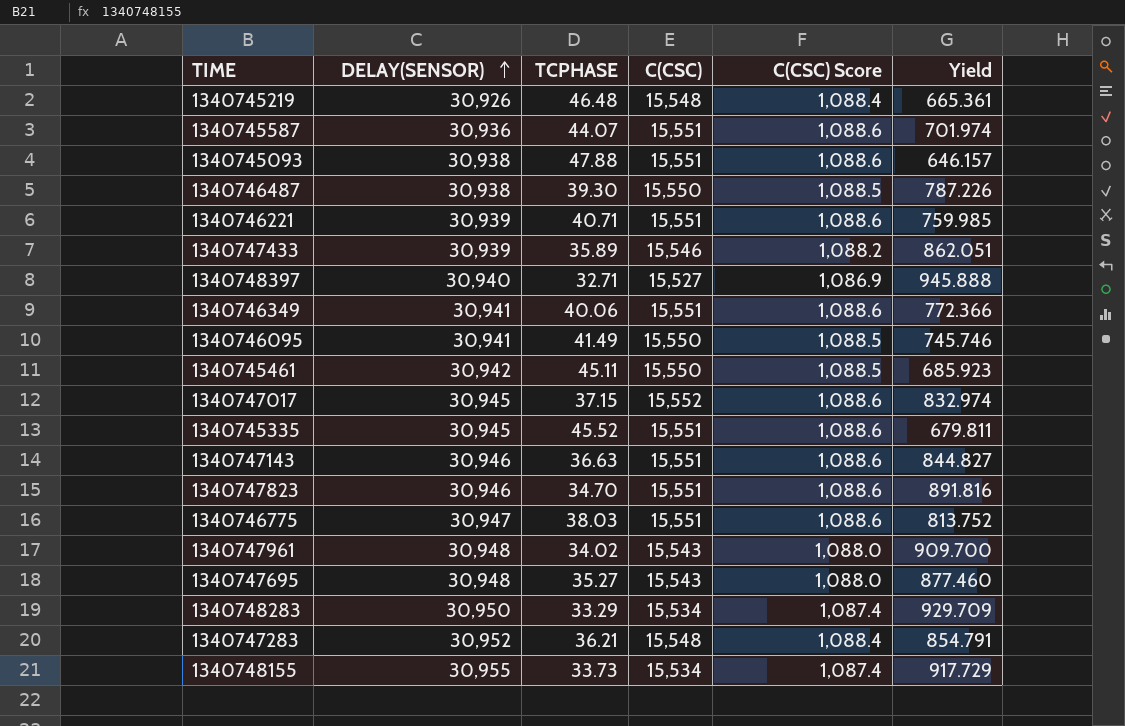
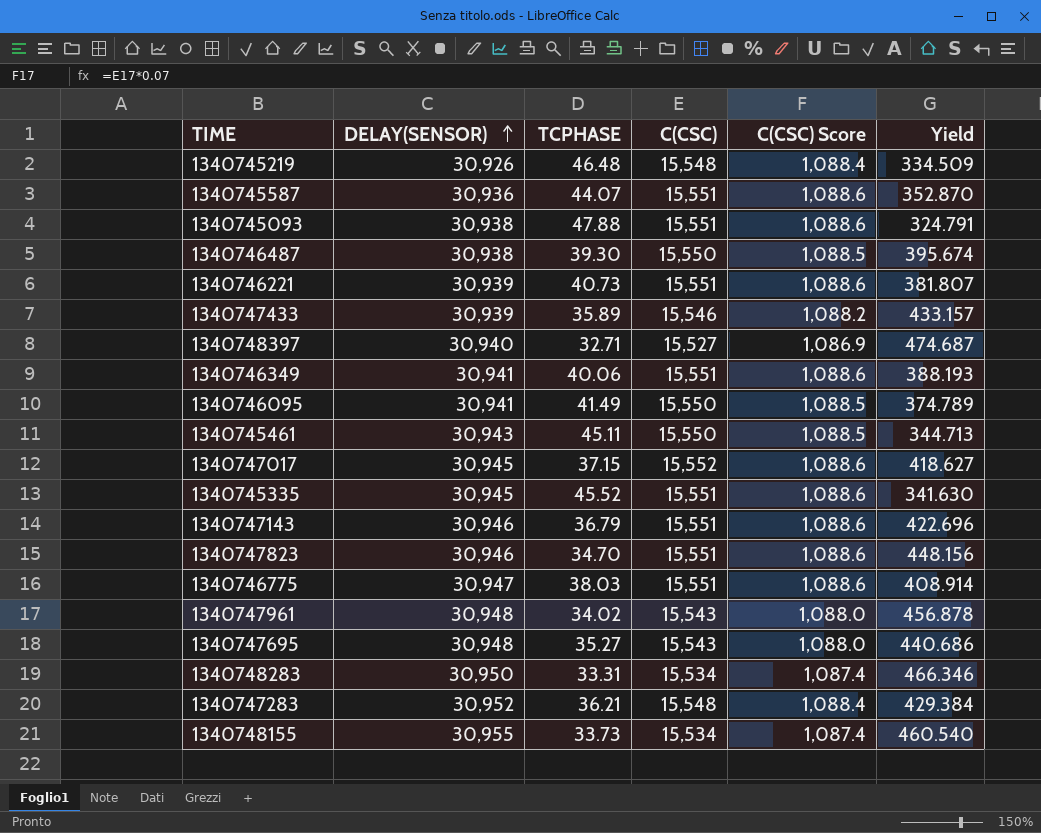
column Yield | formula: [DELAY(SENSOR)] / [TCPHASE] -> [C(CSC)] / [TCPHASE]
1340746221 | TCPHASE: 40.71 -> 40.73
1340745461 | DELAY(SENSOR): 30,942 -> 30,943
1340747143 | TCPHASE: 36.63 -> 36.79
1340748283 | TCPHASE: 33.29 -> 33.31

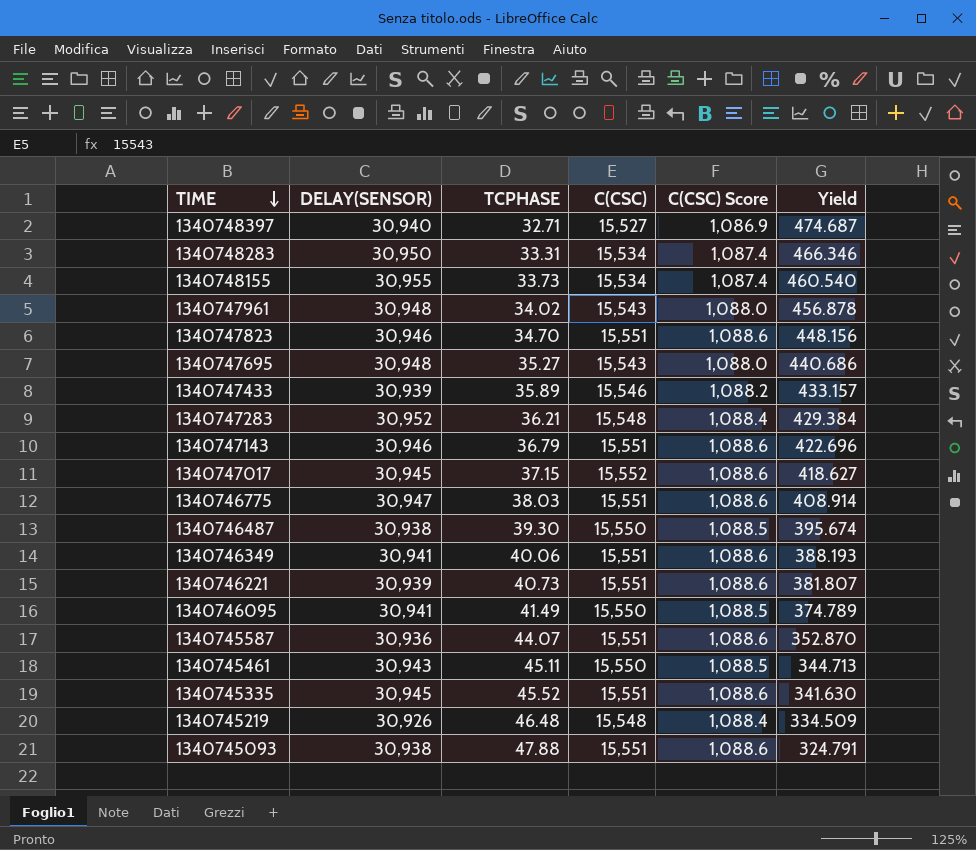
row order: DELAY(SENSOR) ascending -> TIME descending

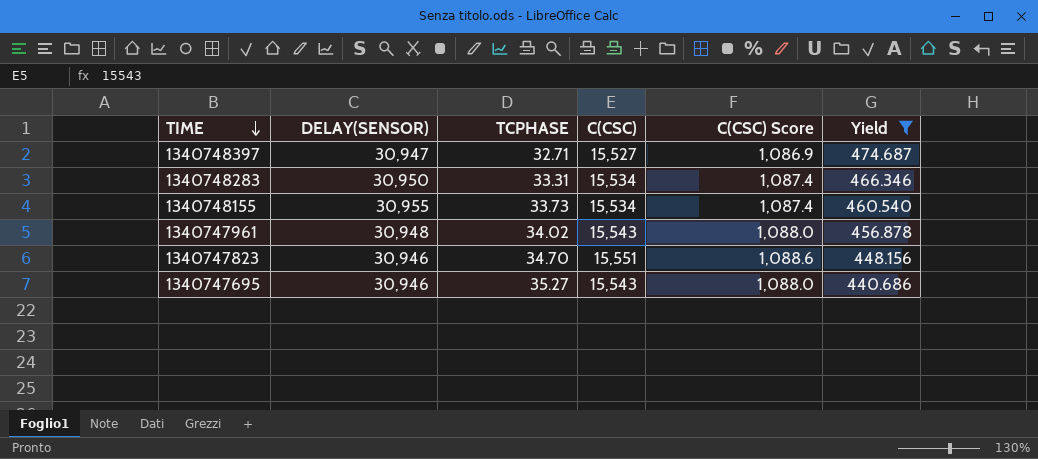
filter: none -> Yield >= 440.686
1340748397 | DELAY(SENSOR): 30,940 -> 30,947
1340747695 | DELAY(SENSOR): 30,948 -> 30,946

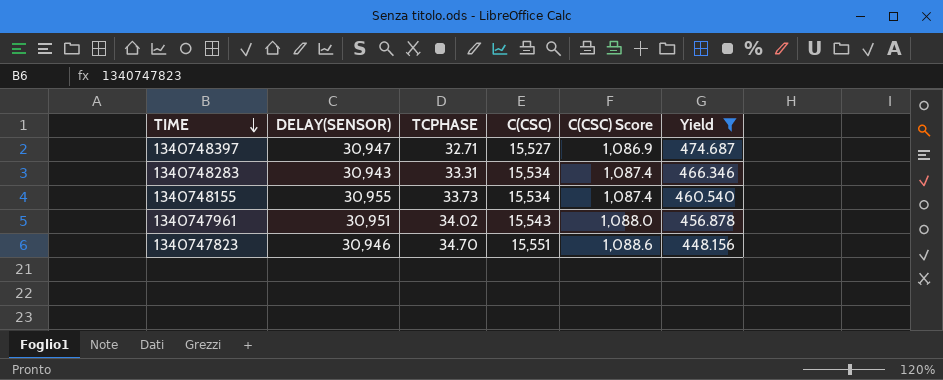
row 1340747695: 30,946 | 35.27 | 15,543 | 1,088.0 | 440.686 -> none
1340748283 | DELAY(SENSOR): 30,950 -> 30,943
1340747961 | DELAY(SENSOR): 30,948 -> 30,951

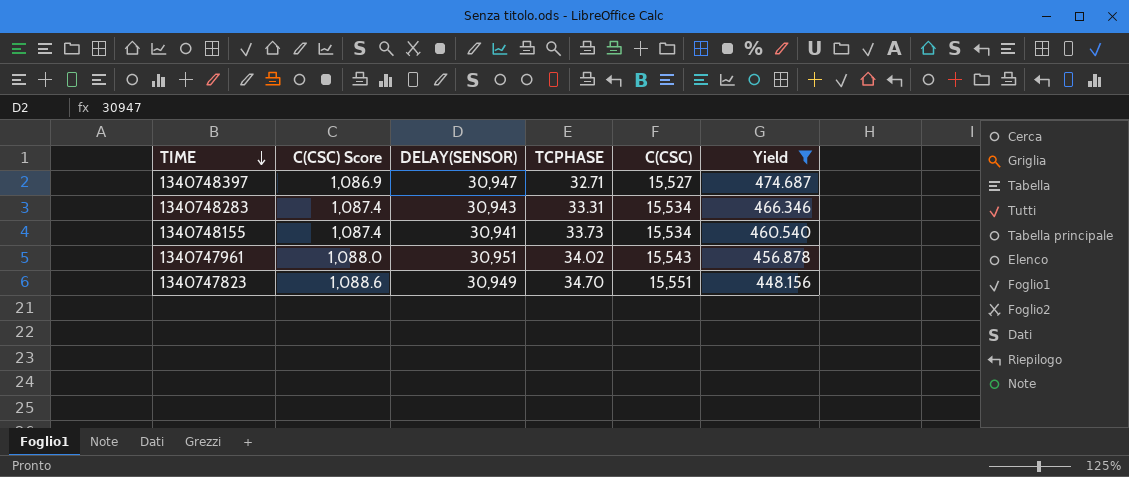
column C(CSC) Score | position: 5 -> 2
1340748155 | DELAY(SENSOR): 30,955 -> 30,941
1340747823 | DELAY(SENSOR): 30,946 -> 30,949

